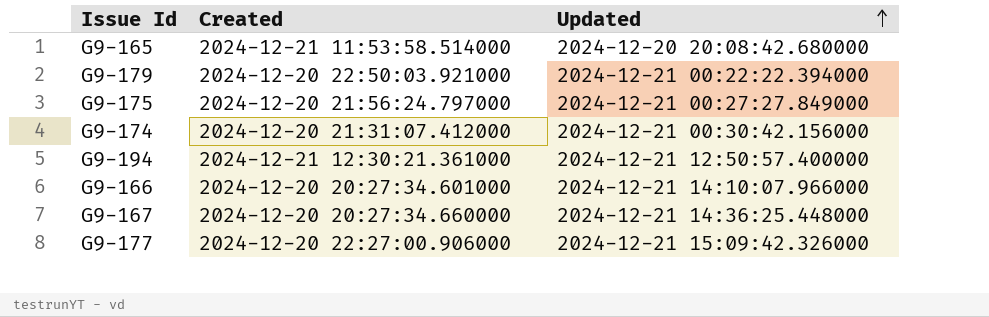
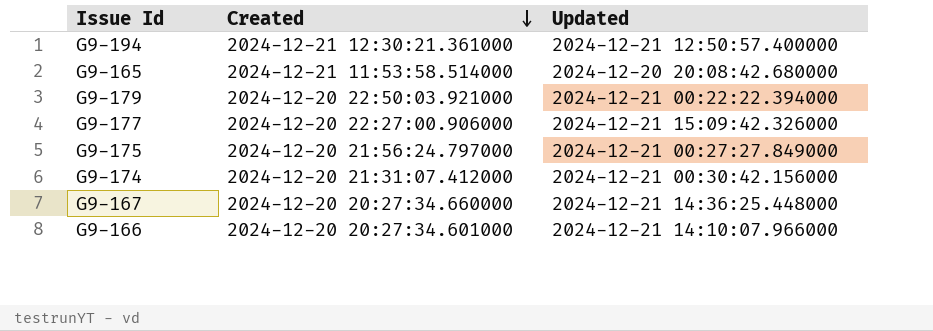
row order: Updated ascending -> Created descending

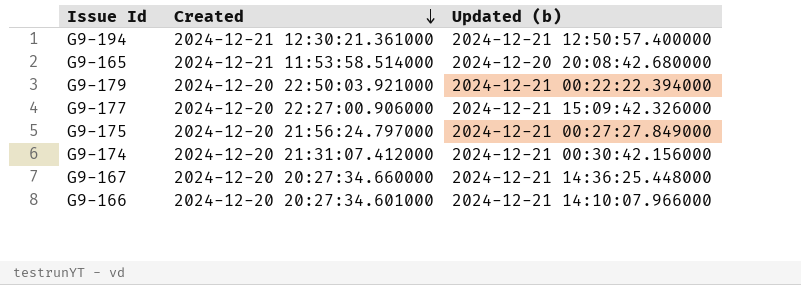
column name: Updated -> Updated (b)

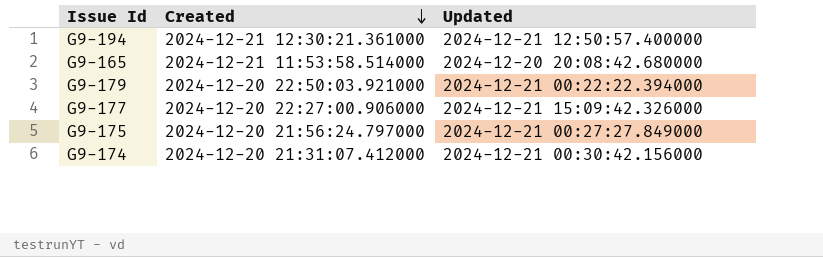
column name: Updated (b) -> Updated
row G9-167: 2024-12-20 20:27:34.660000 | 2024-12-21 14:36:25.448000 -> none
row G9-166: 2024-12-20 20:27:34.601000 | 2024-12-21 14:10:07.966000 -> none

